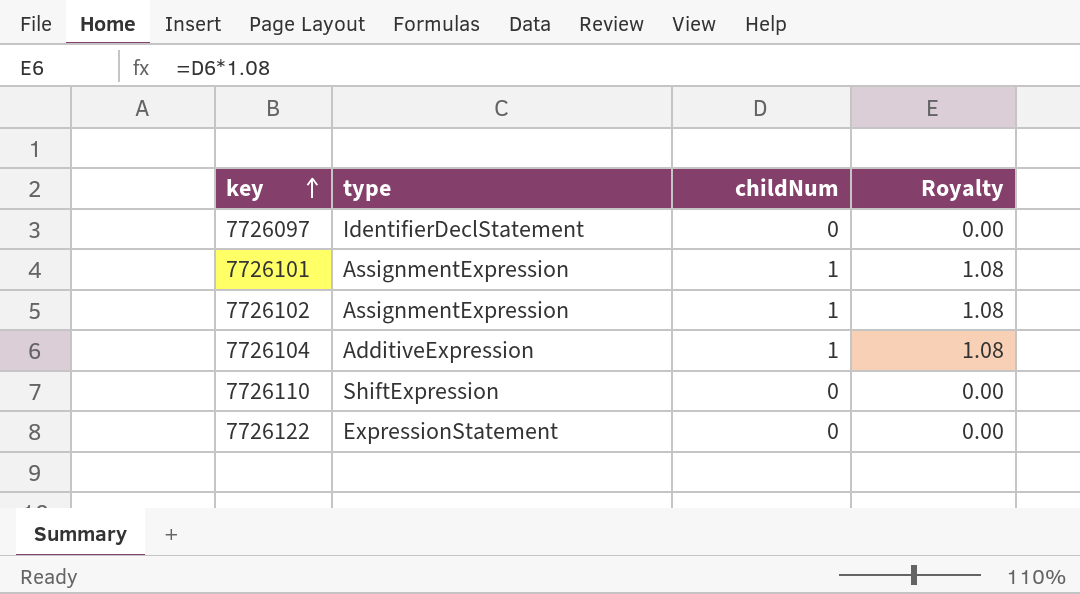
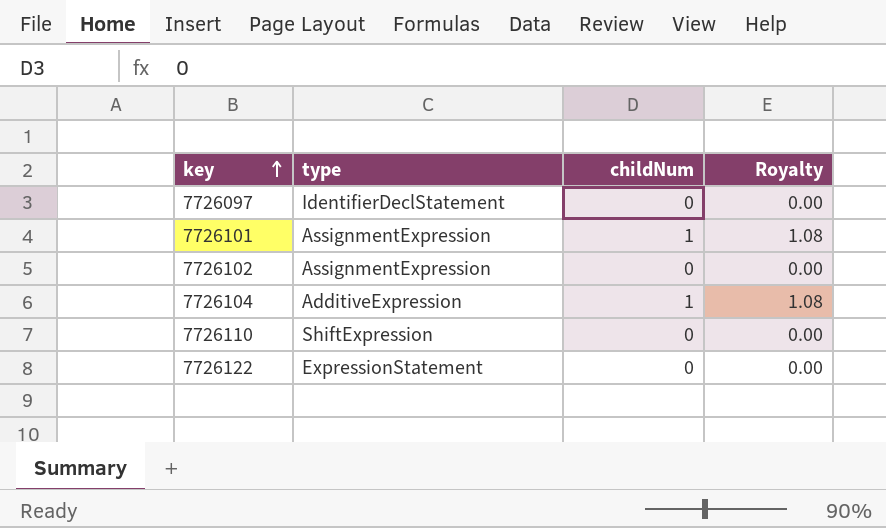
7726102 | childNum: 1 -> 0
7726102 | Royalty: 1.08 -> 0.00

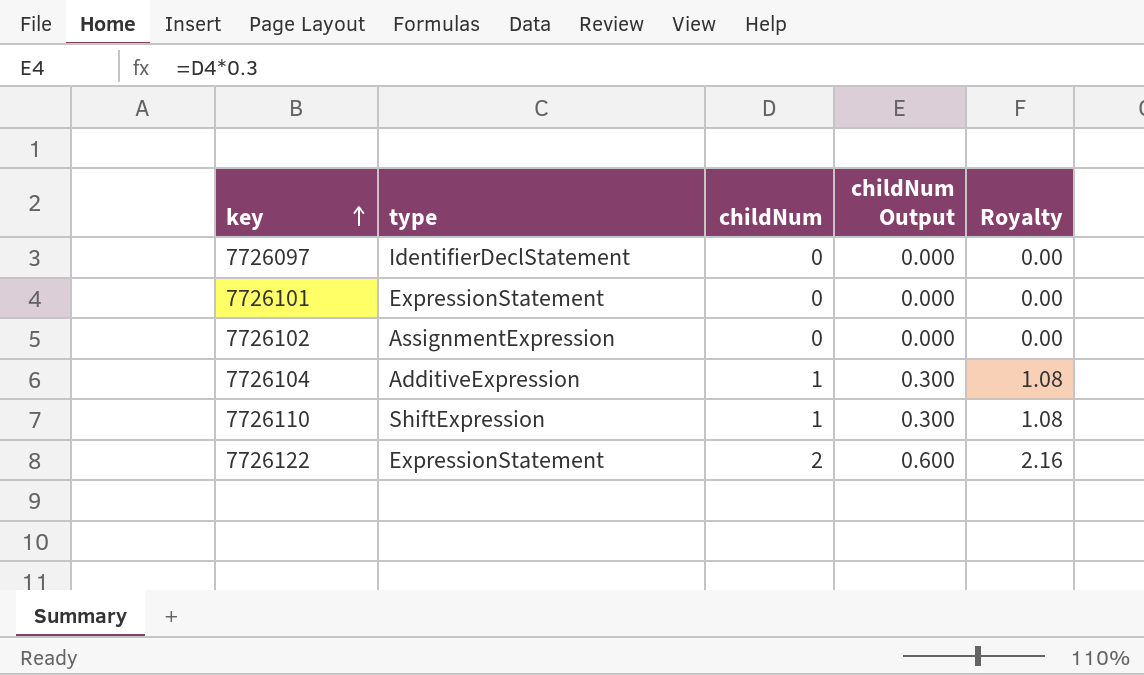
column childNum Output | formula: none -> [childNum] * 0.3
7726101 | type: AssignmentExpression -> ExpressionStatement
7726101 | childNum: 1 -> 0
7726101 | Royalty: 1.08 -> 0.00
7726110 | childNum: 0 -> 1
7726110 | Royalty: 0.00 -> 1.08
7726122 | childNum: 0 -> 2
7726122 | Royalty: 0.00 -> 2.16

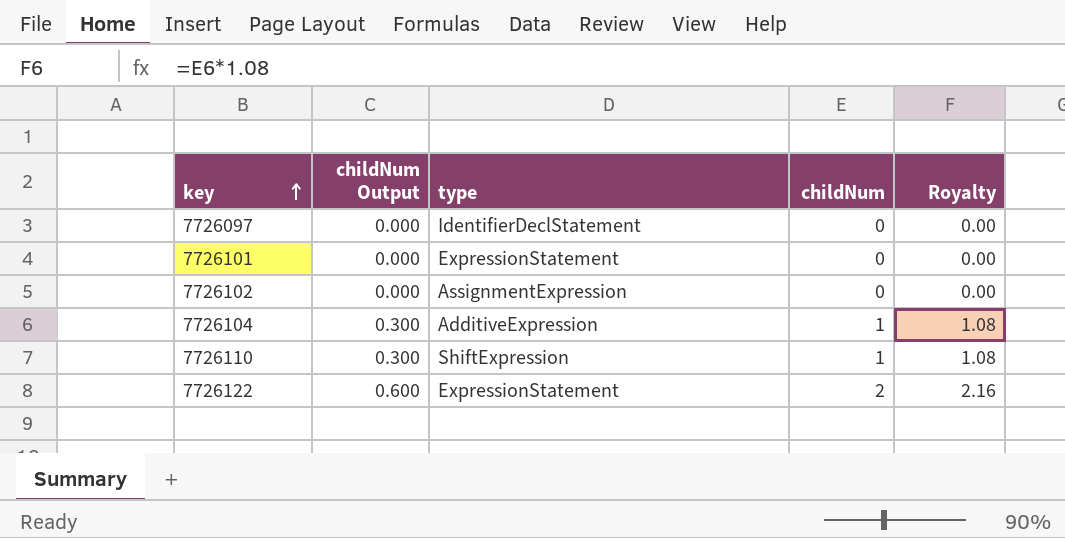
column childNum Output | position: 4 -> 2

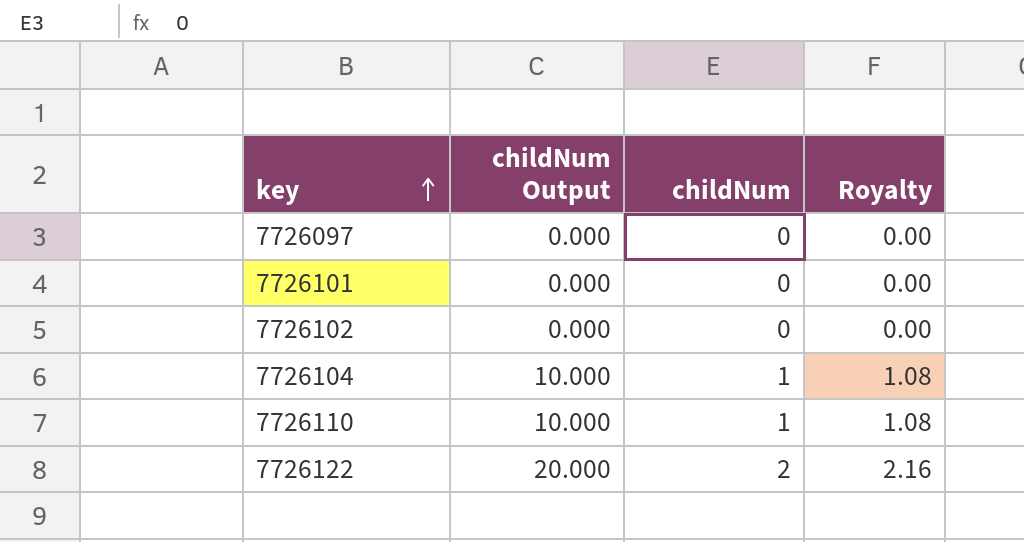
column type | position: 3 -> none
column childNum Output | formula: [childNum] * 0.3 -> [childNum] * 10

